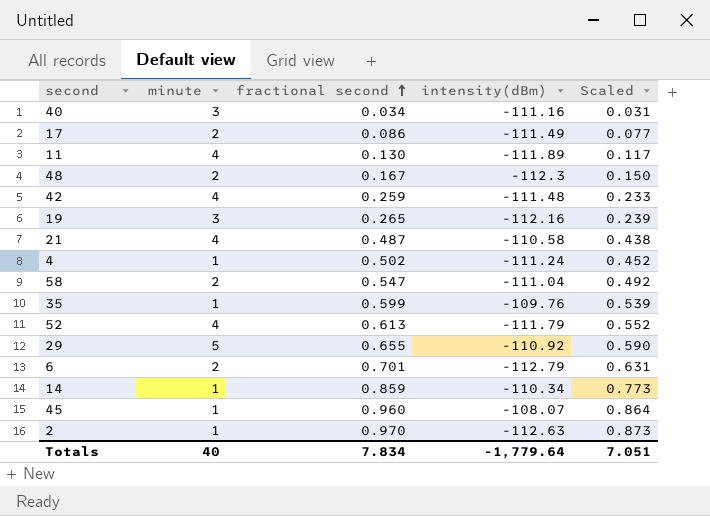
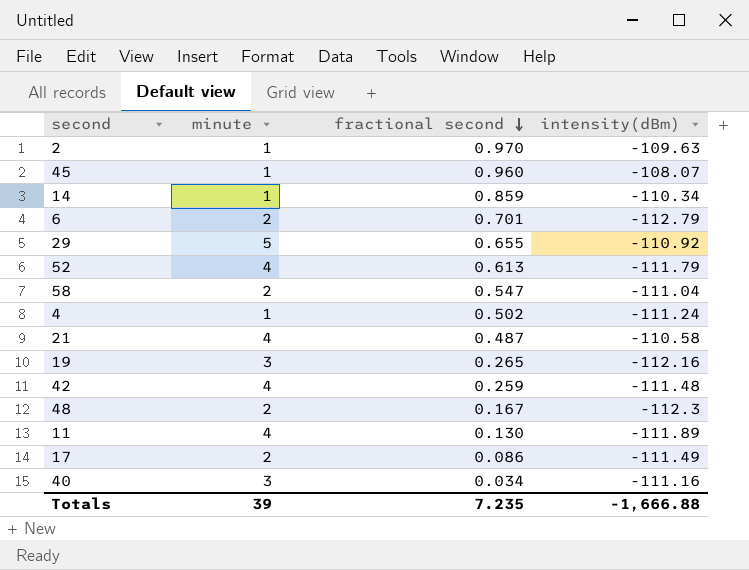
row order: fractional second ascending -> fractional second descending
column Scaled | formula: [fractional second] * 0.9 -> none
row 35: 1 | 0.599 | -109.76 | 0.539 -> none
2 | intensity(dBm): -112.63 -> -109.63
Totals | minute: 40 -> 39
Totals | fractional second: 7.834 -> 7.235
Totals | intensity(dBm): -1,779.64 -> -1,666.88

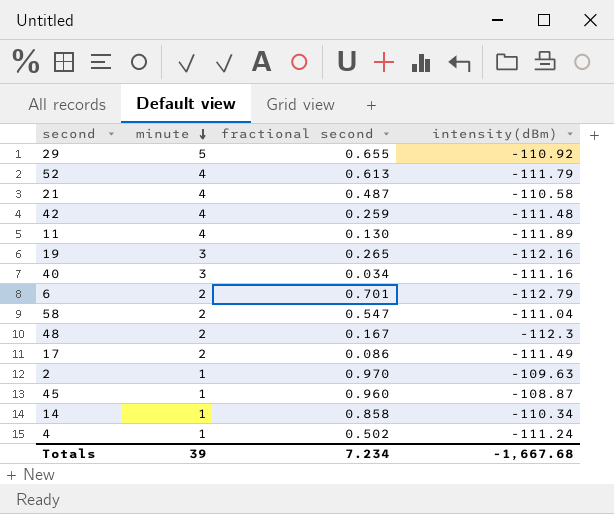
row order: fractional second descending -> minute descending
45 | intensity(dBm): -108.07 -> -108.87
14 | fractional second: 0.859 -> 0.858
Totals | fractional second: 7.235 -> 7.234
Totals | intensity(dBm): -1,666.88 -> -1,667.68

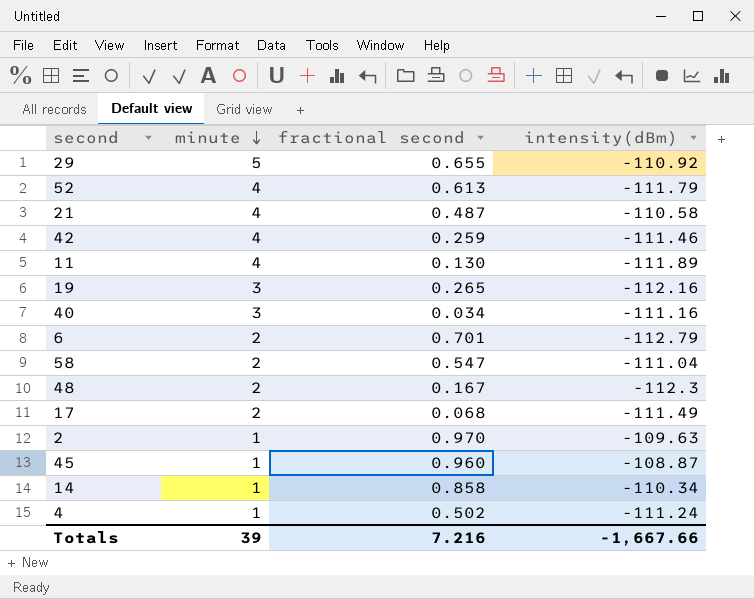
42 | intensity(dBm): -111.48 -> -111.46
17 | fractional second: 0.086 -> 0.068
Totals | fractional second: 7.234 -> 7.216
Totals | intensity(dBm): -1,667.68 -> -1,667.66

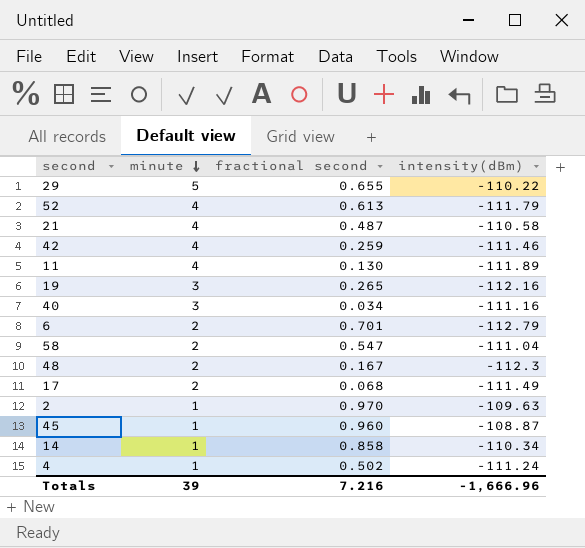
29 | intensity(dBm): -110.92 -> -110.22
Totals | intensity(dBm): -1,667.66 -> -1,666.96

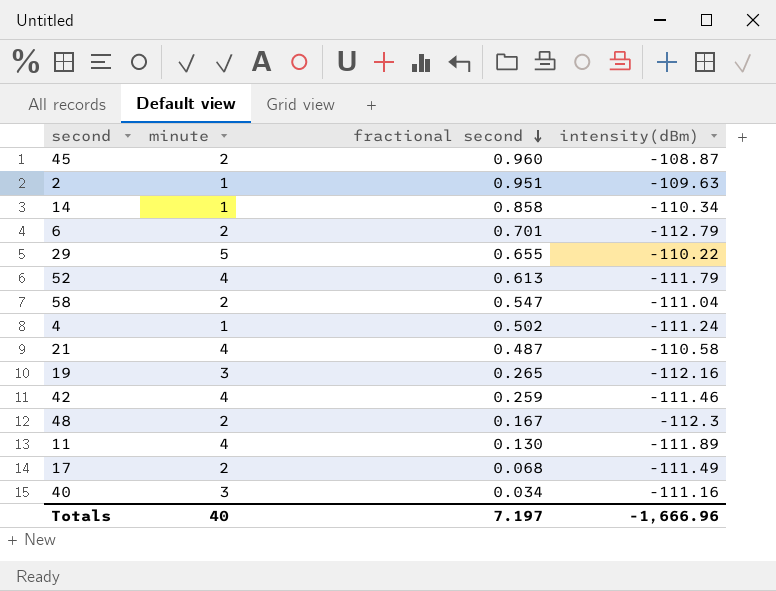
row order: minute descending -> fractional second descending
45 | minute: 1 -> 2
2 | fractional second: 0.970 -> 0.951
Totals | minute: 39 -> 40
Totals | fractional second: 7.216 -> 7.197

